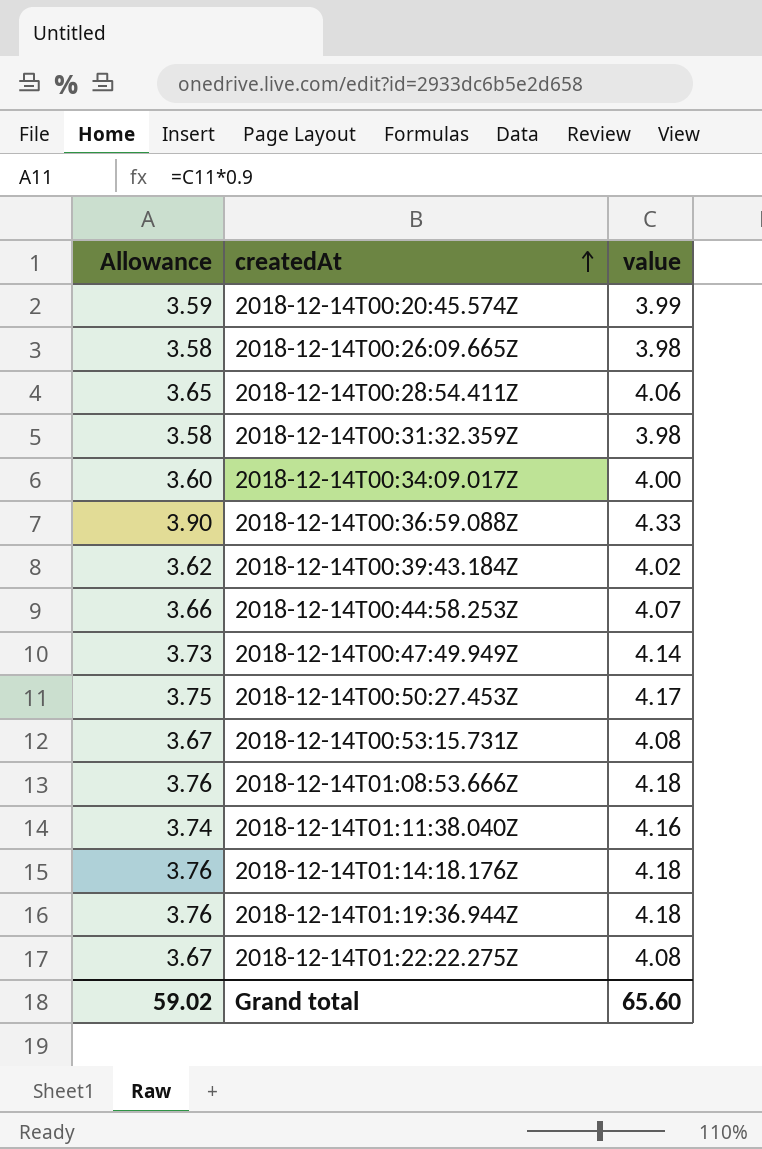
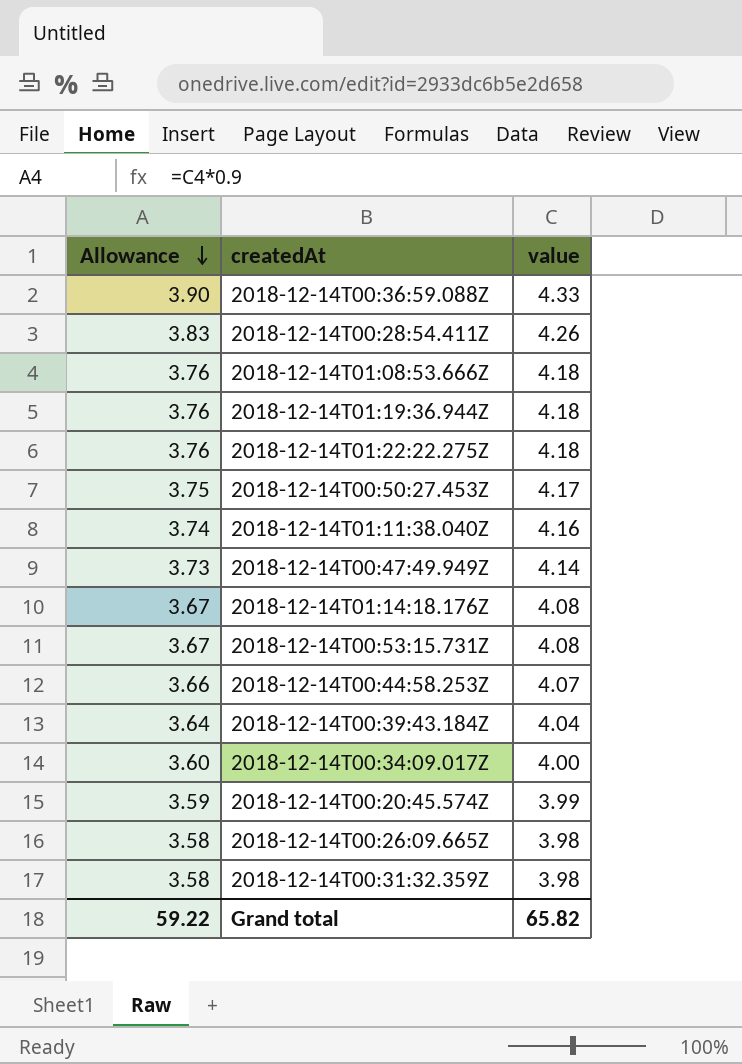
row order: createdAt ascending -> Allowance descending
2018-12-14T00:28:54.411Z | Allowance: 3.65 -> 3.83
2018-12-14T00:28:54.411Z | value: 4.06 -> 4.26
2018-12-14T01:22:22.275Z | Allowance: 3.67 -> 3.76
2018-12-14T01:22:22.275Z | value: 4.08 -> 4.18
2018-12-14T01:14:18.176Z | Allowance: 3.76 -> 3.67
2018-12-14T01:14:18.176Z | value: 4.18 -> 4.08
2018-12-14T00:39:43.184Z | Allowance: 3.62 -> 3.64
2018-12-14T00:39:43.184Z | value: 4.02 -> 4.04
Grand total | Allowance: 59.02 -> 59.22
Grand total | value: 65.60 -> 65.82

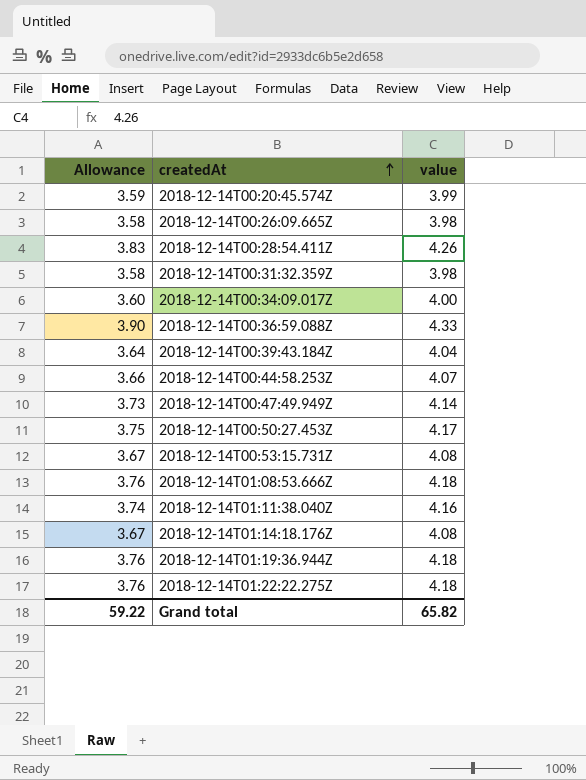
row order: Allowance descending -> createdAt ascending

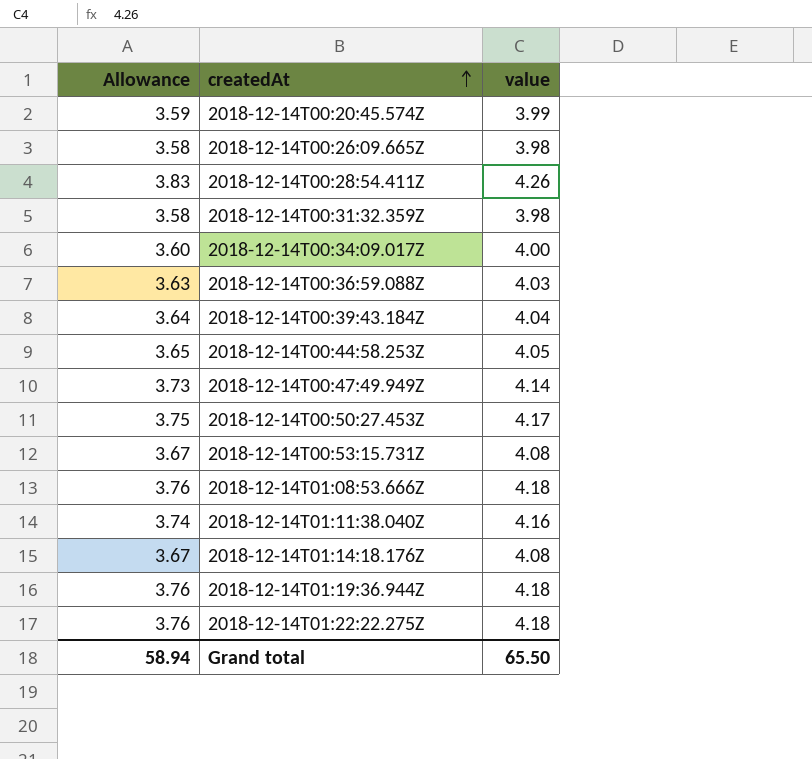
2018-12-14T00:36:59.088Z | Allowance: 3.90 -> 3.63
2018-12-14T00:36:59.088Z | value: 4.33 -> 4.03
2018-12-14T00:44:58.253Z | Allowance: 3.66 -> 3.65
2018-12-14T00:44:58.253Z | value: 4.07 -> 4.05
Grand total | Allowance: 59.22 -> 58.94
Grand total | value: 65.82 -> 65.50

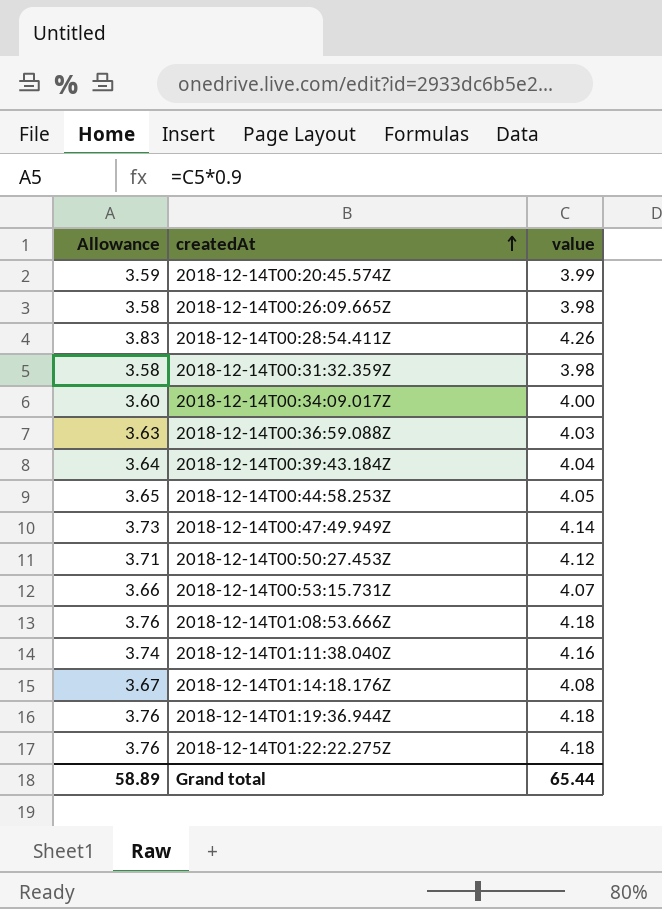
2018-12-14T00:50:27.453Z | Allowance: 3.75 -> 3.71
2018-12-14T00:50:27.453Z | value: 4.17 -> 4.12
2018-12-14T00:53:15.731Z | Allowance: 3.67 -> 3.66
2018-12-14T00:53:15.731Z | value: 4.08 -> 4.07
Grand total | Allowance: 58.94 -> 58.89
Grand total | value: 65.50 -> 65.44

